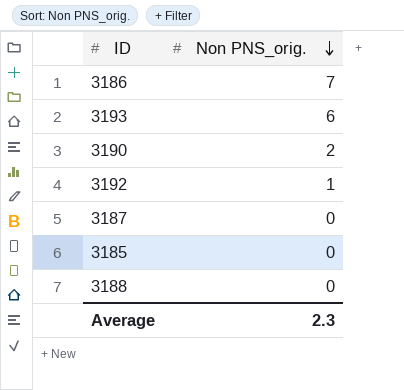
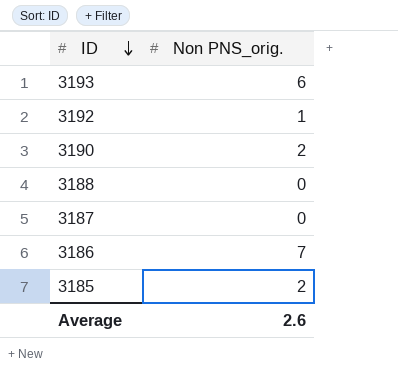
row order: Non PNS_orig. descending -> ID descending
3185 | Non PNS_orig.: 0 -> 2
Average | Non PNS_orig.: 2.3 -> 2.6

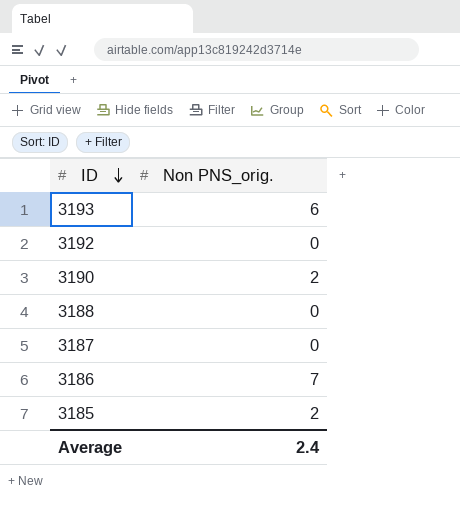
3192 | Non PNS_orig.: 1 -> 0
Average | Non PNS_orig.: 2.6 -> 2.4

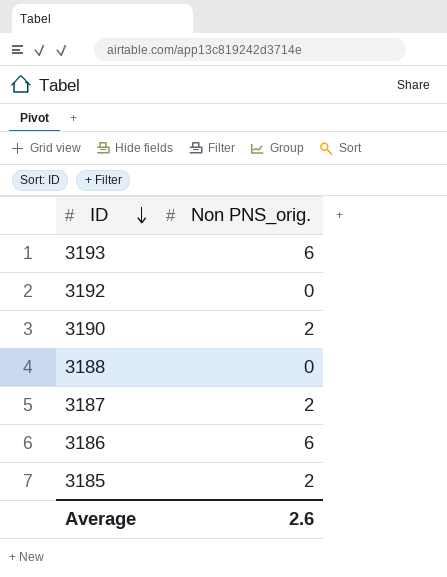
3187 | Non PNS_orig.: 0 -> 2
3186 | Non PNS_orig.: 7 -> 6
Average | Non PNS_orig.: 2.4 -> 2.6

